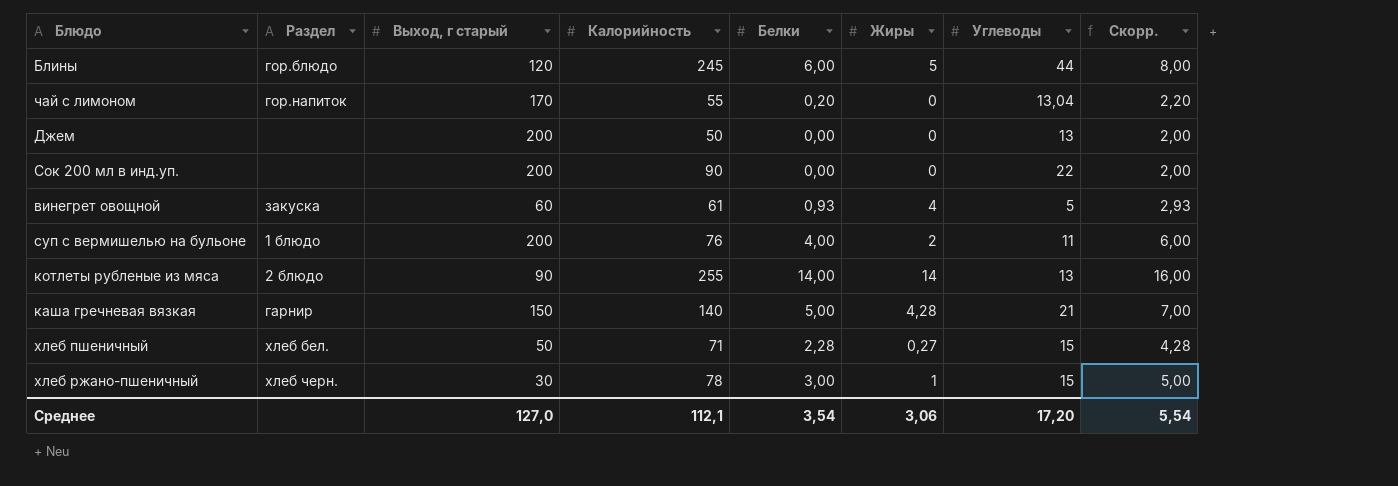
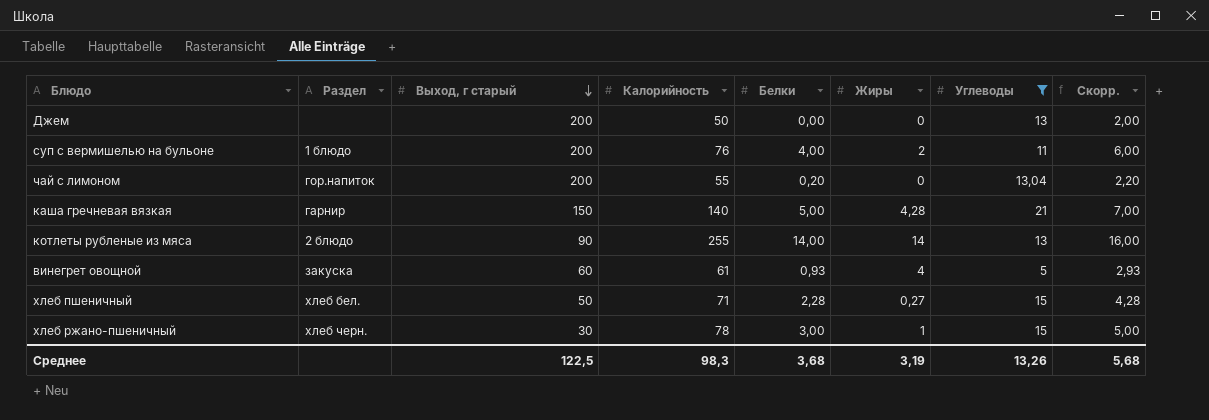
filter: none -> Углеводы <= 21
row order: none -> Выход, г старый descending
чай с лимоном | Выход, г старый: 170 -> 200
Среднее | Выход, г старый: 127,0 -> 122,5
Среднее | Калорийность: 112,1 -> 98,3
Среднее | Белки: 3,54 -> 3,68
Среднее | Жиры: 3,06 -> 3,19
Среднее | Углеводы: 17,20 -> 13,26
Среднее | Скорр.: 5,54 -> 5,68

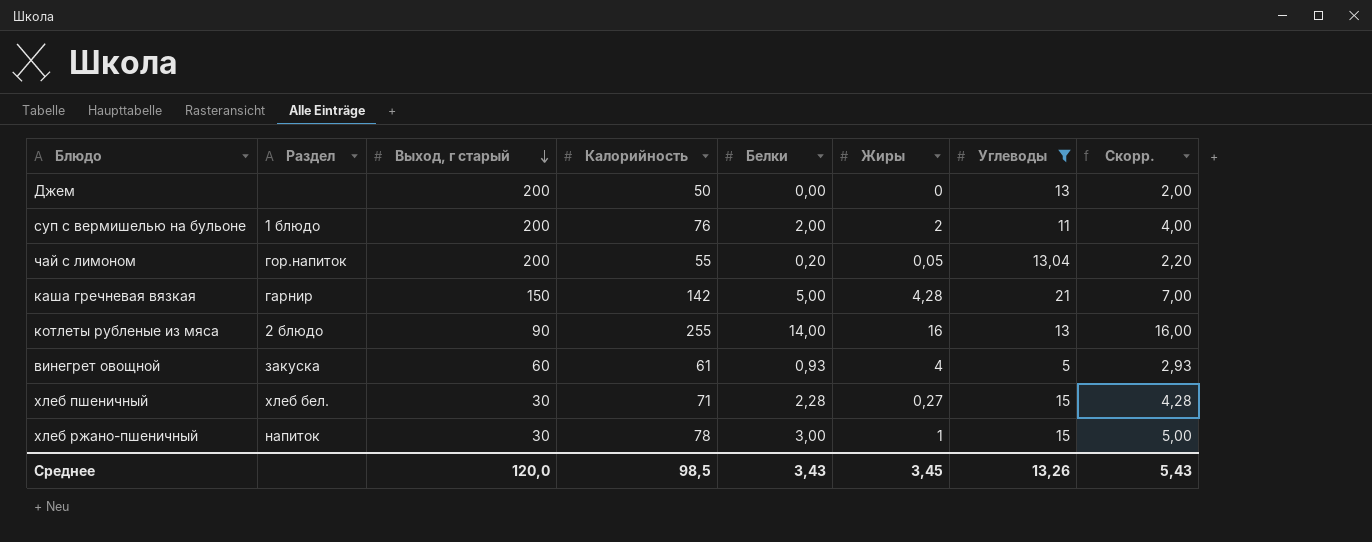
суп с вермишелью на бульоне | Белки: 4,00 -> 2,00
суп с вермишелью на бульоне | Скорр.: 6,00 -> 4,00
чай с лимоном | Жиры: 0 -> 0,05
каша гречневая вязкая | Калорийность: 140 -> 142
котлеты рубленые из мяса | Жиры: 14 -> 16
хлеб пшеничный | Выход, г старый: 50 -> 30
хлеб ржано-пшеничный | Раздел: хлеб черн. -> напиток
Среднее | Выход, г старый: 122,5 -> 120,0
Среднее | Калорийность: 98,3 -> 98,5
Среднее | Белки: 3,68 -> 3,43
Среднее | Жиры: 3,19 -> 3,45
Среднее | Скорр.: 5,68 -> 5,43

